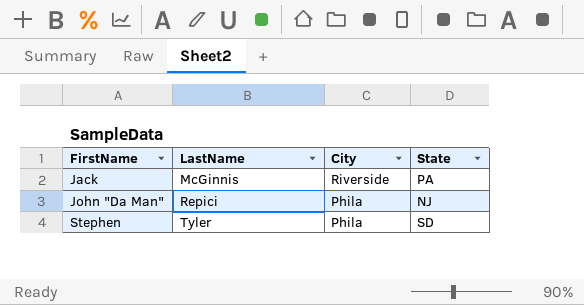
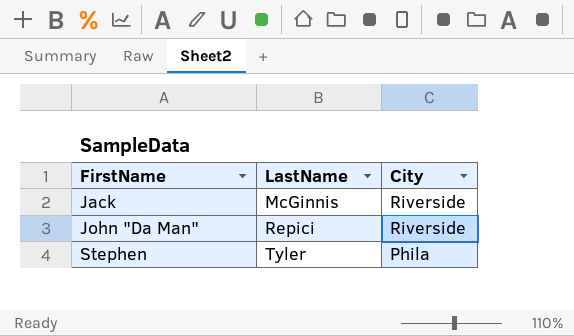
column State | position: 4 -> none
John "Da Man" | City: Phila -> Riverside

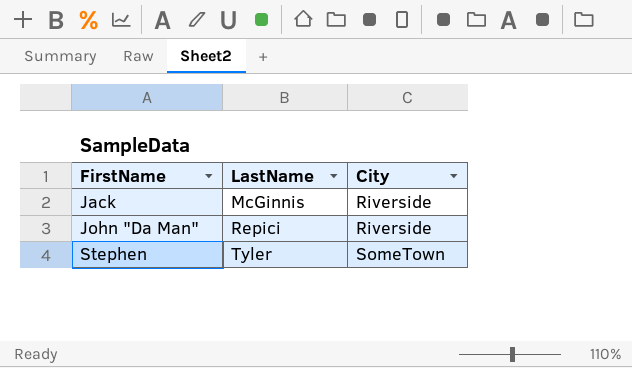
Stephen | City: Phila -> SomeTown

